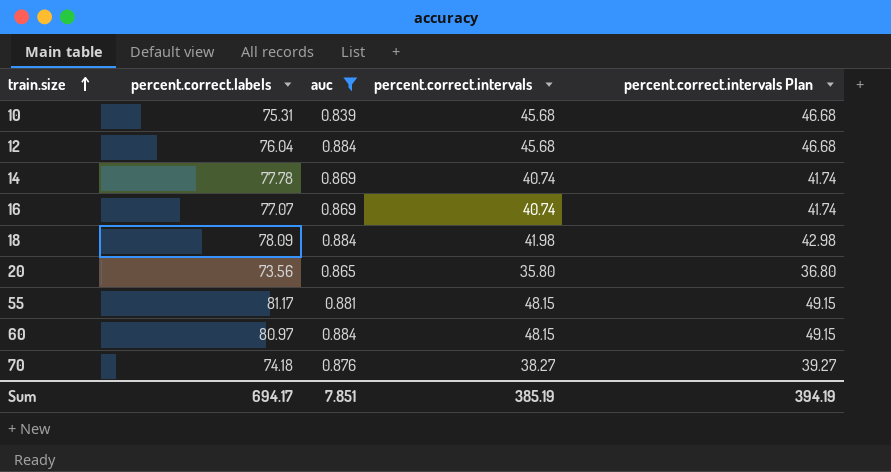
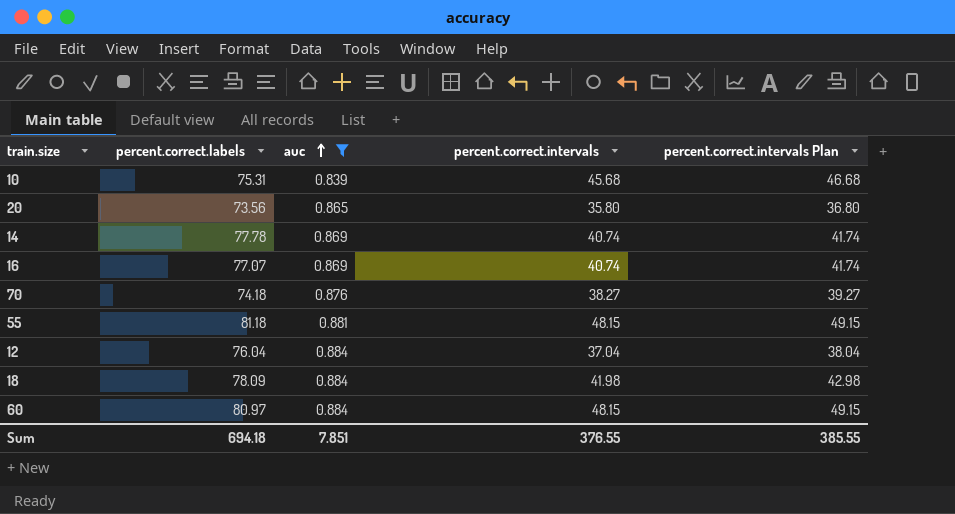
row order: train.size ascending -> auc ascending
55 | percent.correct.labels: 81.17 -> 81.18
12 | percent.correct.intervals: 45.68 -> 37.04
12 | percent.correct.intervals Plan: 46.68 -> 38.04
Sum | percent.correct.labels: 694.17 -> 694.18
Sum | percent.correct.intervals: 385.19 -> 376.55
Sum | percent.correct.intervals Plan: 394.19 -> 385.55

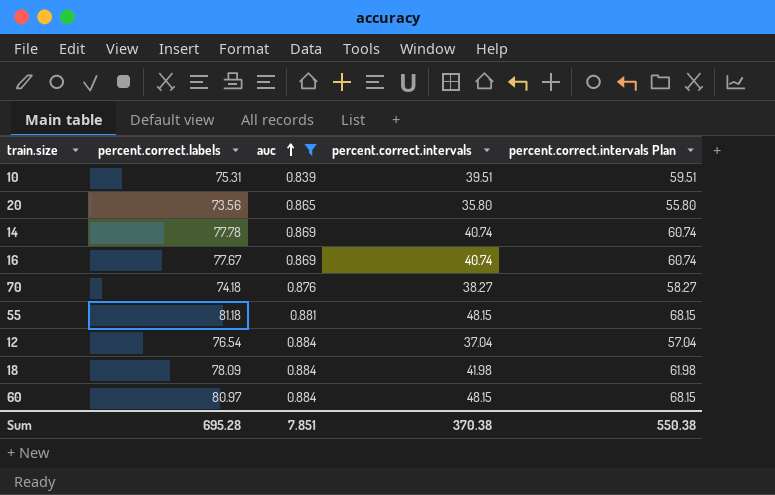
column percent.correct.intervals Plan | formula: [percent.correct.intervals] + 1 -> [percent.correct.intervals] + 20
10 | percent.correct.intervals: 45.68 -> 39.51
16 | percent.correct.labels: 77.07 -> 77.67
12 | percent.correct.labels: 76.04 -> 76.54
Sum | percent.correct.labels: 694.18 -> 695.28
Sum | percent.correct.intervals: 376.55 -> 370.38
Sum | percent.correct.intervals Plan: 385.55 -> 550.38

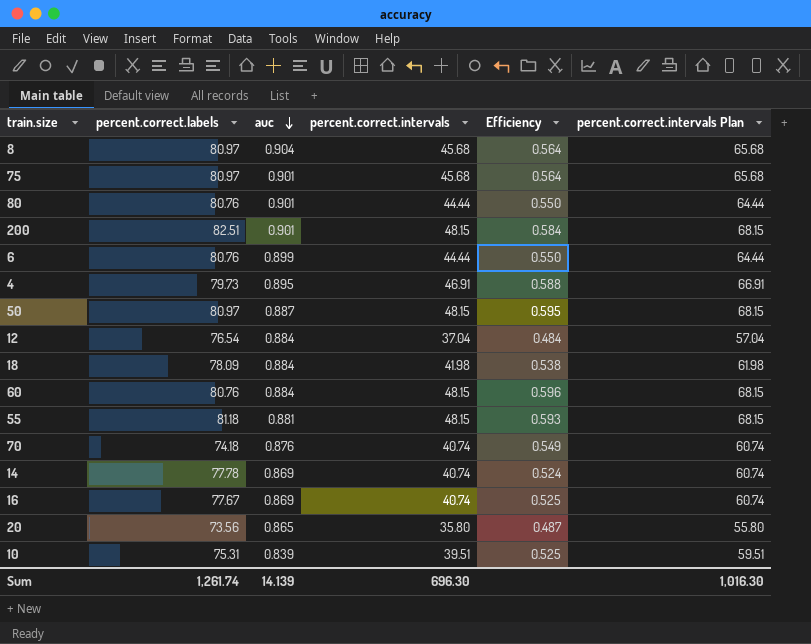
filter: auc <= 0.884 -> none
row order: auc ascending -> auc descending
column Efficiency | formula: none -> [percent.correct.intervals] / [percent.correct.labels]
60 | percent.correct.labels: 80.97 -> 80.76
70 | percent.correct.intervals: 38.27 -> 40.74
70 | percent.correct.intervals Plan: 58.27 -> 60.74
Sum | percent.correct.labels: 695.28 -> 1,261.74
Sum | auc: 7.851 -> 14.139
Sum | percent.correct.intervals: 370.38 -> 696.30
Sum | percent.correct.intervals Plan: 550.38 -> 1,016.30

